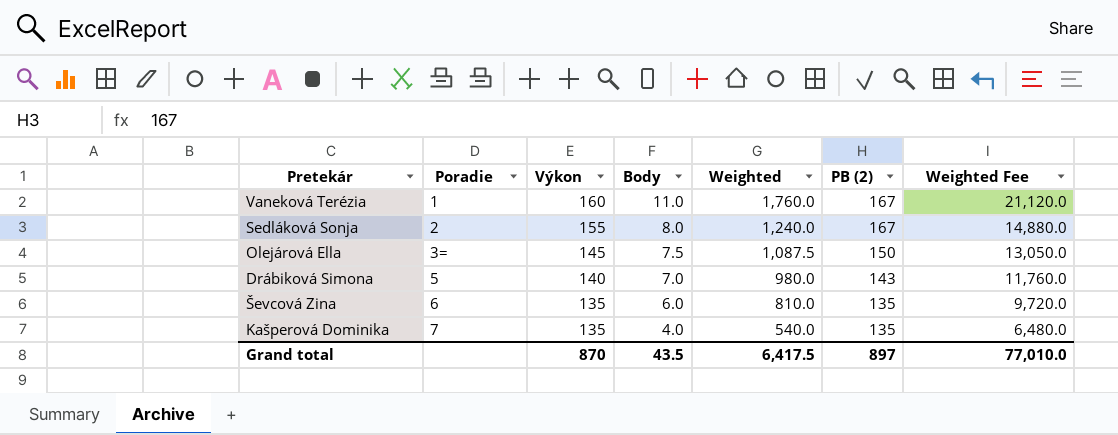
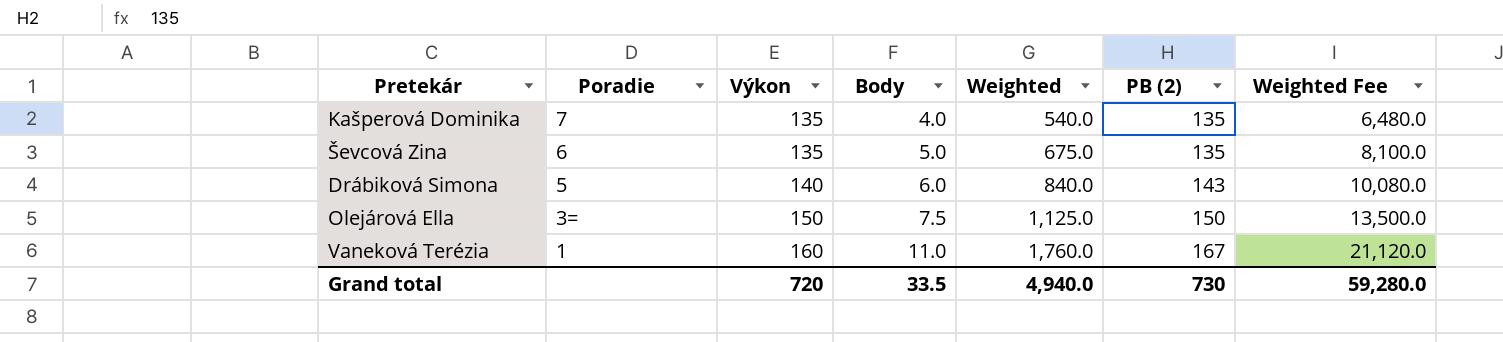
row order: Poradie ascending -> Poradie descending
row Sedláková Sonja: 2 | 155 | 8.0 | 1,240.0 | 167 | 14,880.0 -> none
Ševcová Zina | Body: 6.0 -> 5.0
Ševcová Zina | Weighted: 810.0 -> 675.0
Ševcová Zina | Weighted Fee: 9,720.0 -> 8,100.0
Drábiková Simona | Body: 7.0 -> 6.0
Drábiková Simona | Weighted: 980.0 -> 840.0
Drábiková Simona | Weighted Fee: 11,760.0 -> 10,080.0
Olejárová Ella | Výkon: 145 -> 150
Olejárová Ella | Weighted: 1,087.5 -> 1,125.0
Olejárová Ella | Weighted Fee: 13,050.0 -> 13,500.0
Grand total | Výkon: 870 -> 720
Grand total | Body: 43.5 -> 33.5
Grand total | Weighted: 6,417.5 -> 4,940.0
Grand total | PB (2): 897 -> 730
Grand total | Weighted Fee: 77,010.0 -> 59,280.0

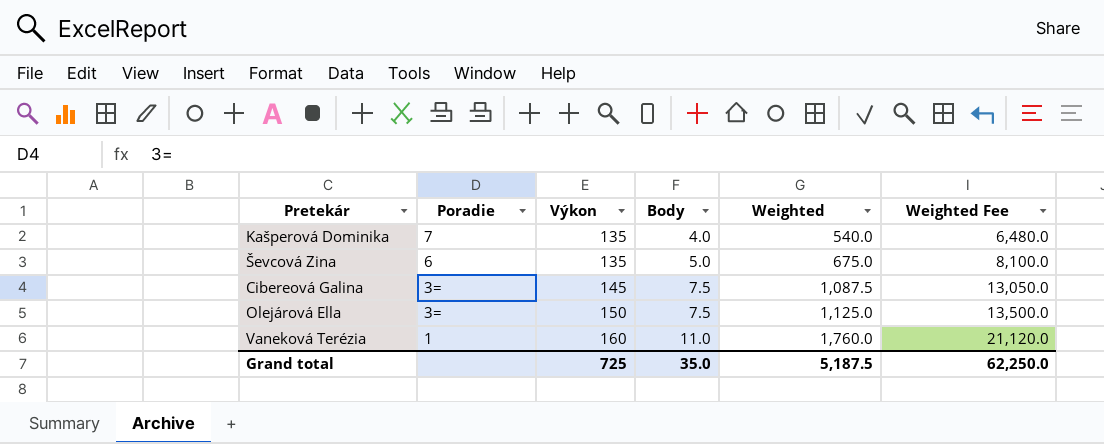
column PB (2) | position: 6 -> none
row Drábiková Simona: 5 | 140 | 6.0 | 840.0 | 143 | 10,080.0 -> none
row Cibereová Galina: none -> 3= | 145 | 7.5 | 1,087.5 | 13,050.0
Grand total | Výkon: 720 -> 725
Grand total | Body: 33.5 -> 35.0
Grand total | Weighted: 4,940.0 -> 5,187.5
Grand total | Weighted Fee: 59,280.0 -> 62,250.0

